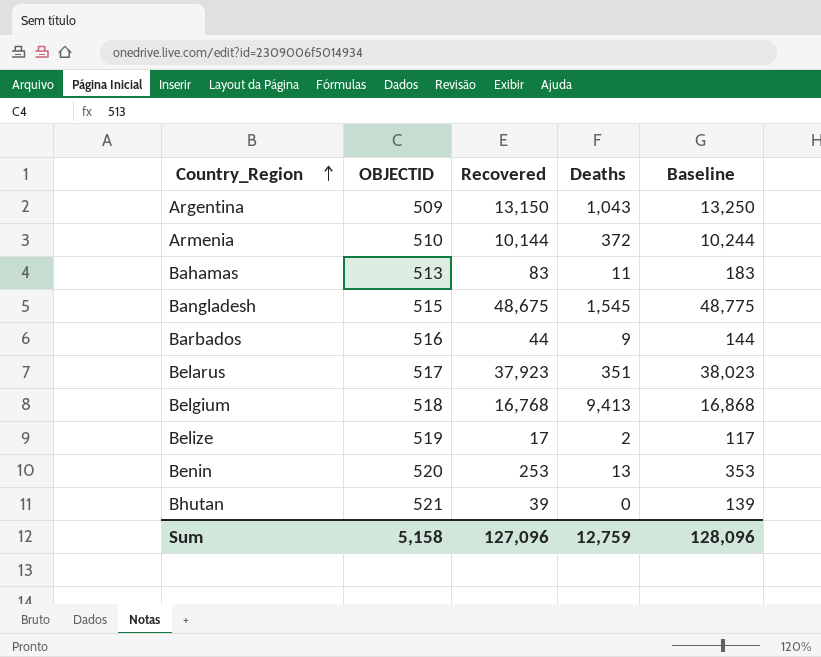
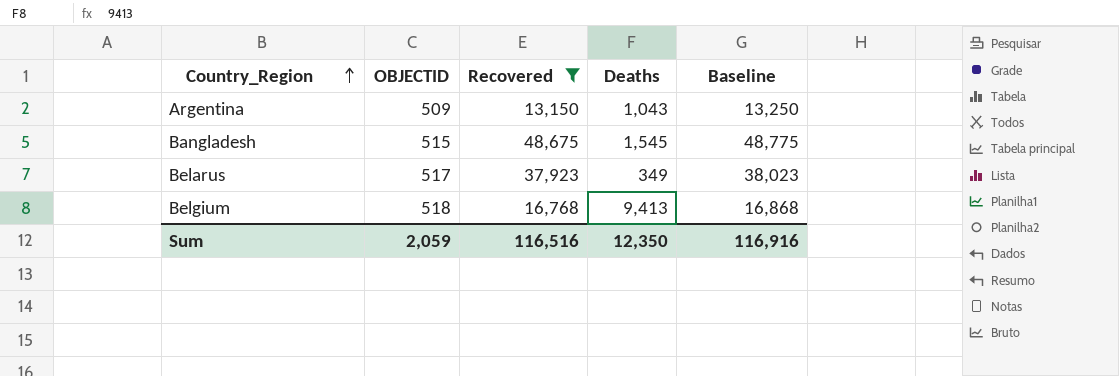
filter: none -> Recovered >= 13,150
Belarus | Deaths: 351 -> 349
Sum | OBJECTID: 5,158 -> 2,059
Sum | Recovered: 127,096 -> 116,516
Sum | Deaths: 12,759 -> 12,350
Sum | Baseline: 128,096 -> 116,916

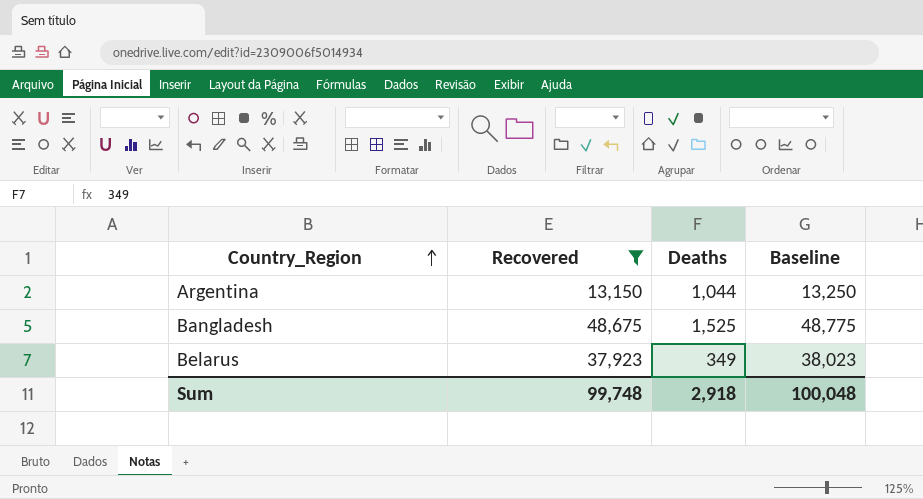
column OBJECTID | position: 2 -> none
row Belgium: 518 | 16,768 | 9,413 | 16,868 -> none
Argentina | Deaths: 1,043 -> 1,044
Bangladesh | Deaths: 1,545 -> 1,525
Sum | Recovered: 116,516 -> 99,748
Sum | Deaths: 12,350 -> 2,918
Sum | Baseline: 116,916 -> 100,048

